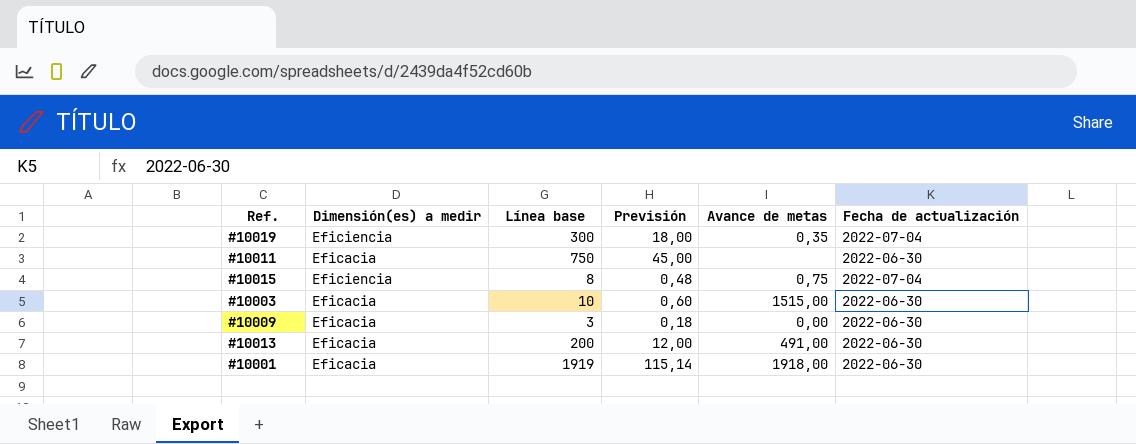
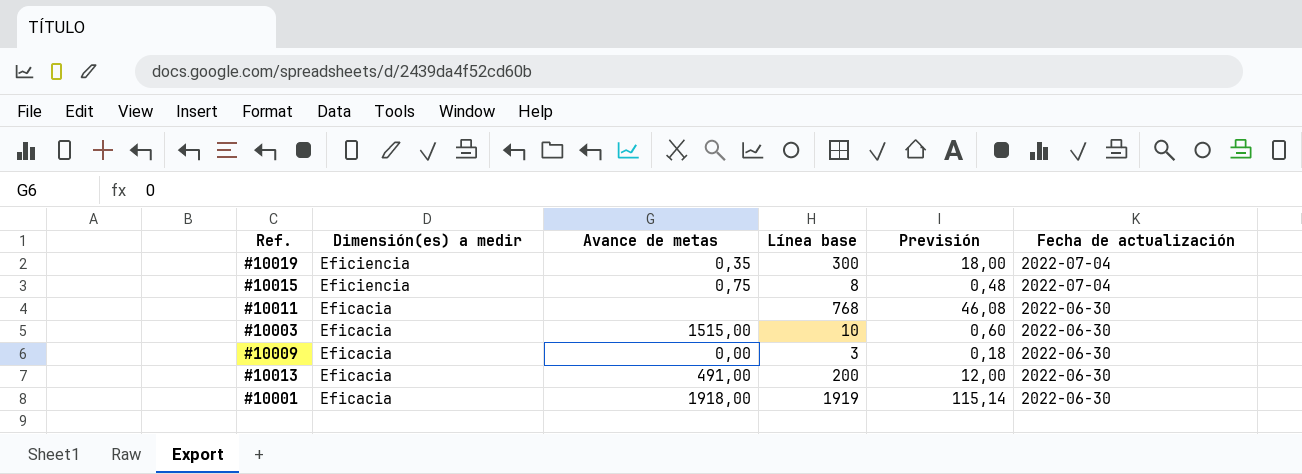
row order: none -> Dimensión(es) a medir descending
column Avance de metas | position: 5 -> 3
#10011 | Línea base: 750 -> 768
#10011 | Previsión: 45,00 -> 46,08

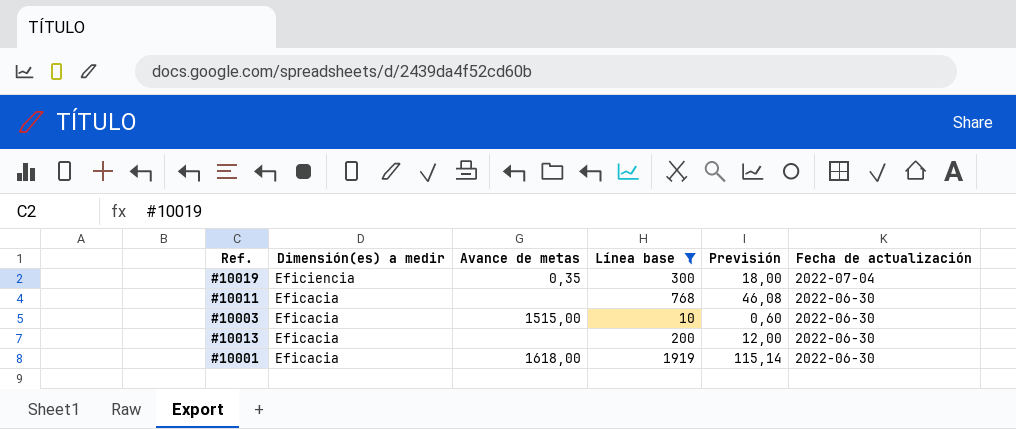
filter: none -> Línea base >= 10
#10013 | Avance de metas: 491,00 -> none
#10001 | Avance de metas: 1918,00 -> 1618,00

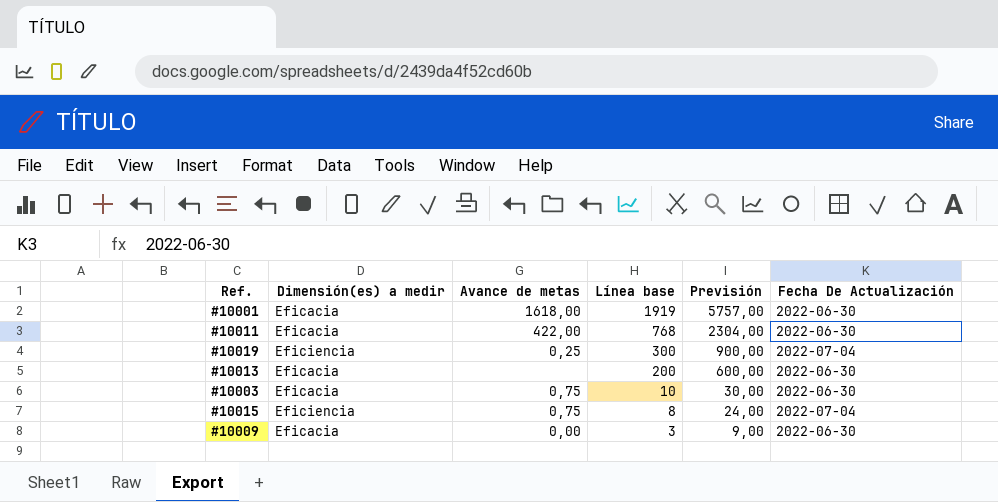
filter: Línea base >= 10 -> none
row order: Dimensión(es) a medir descending -> Línea base descending
column Previsión | formula: [Línea base] * 0,06 -> [Línea base] * 3
column name: Fecha de actualización -> Fecha De Actualización
#10011 | Avance de metas: none -> 422,00
#10019 | Avance de metas: 0,35 -> 0,25
#10003 | Avance de metas: 1515,00 -> 0,75

